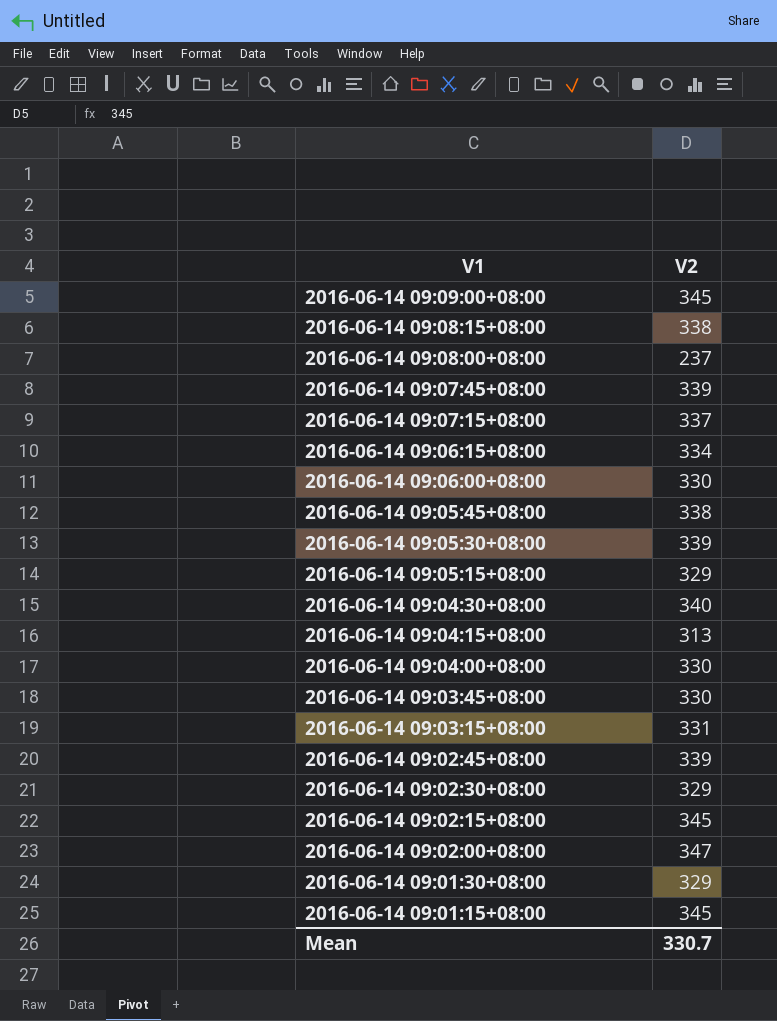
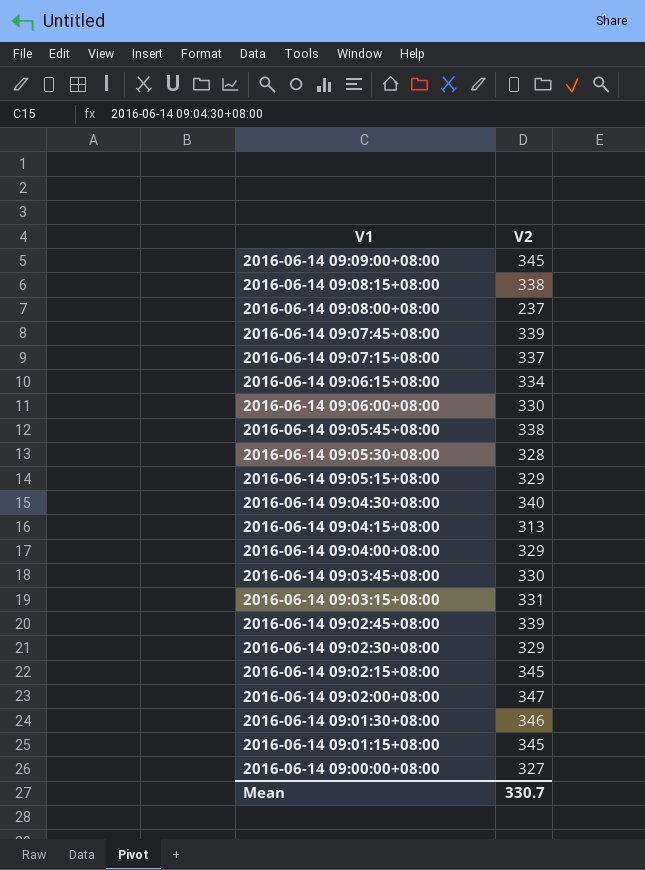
2016-06-14 09:05:30+08:00 | V2: 339 -> 328
2016-06-14 09:04:00+08:00 | V2: 330 -> 329
2016-06-14 09:01:30+08:00 | V2: 329 -> 346
row 2016-06-14 09:00:00+08:00: none -> 327

